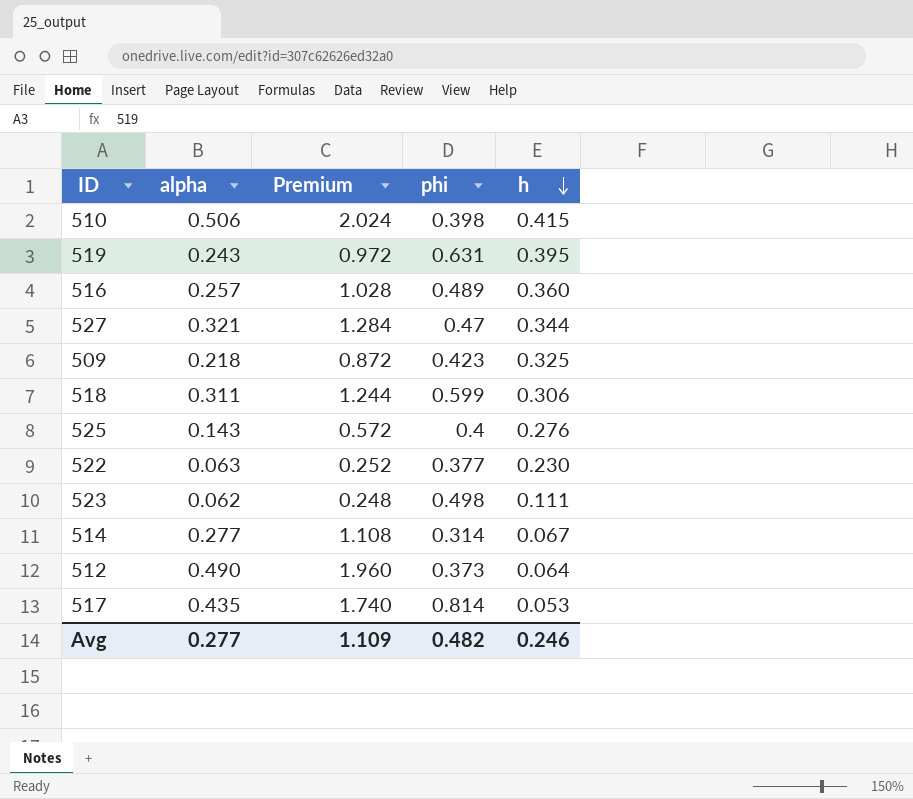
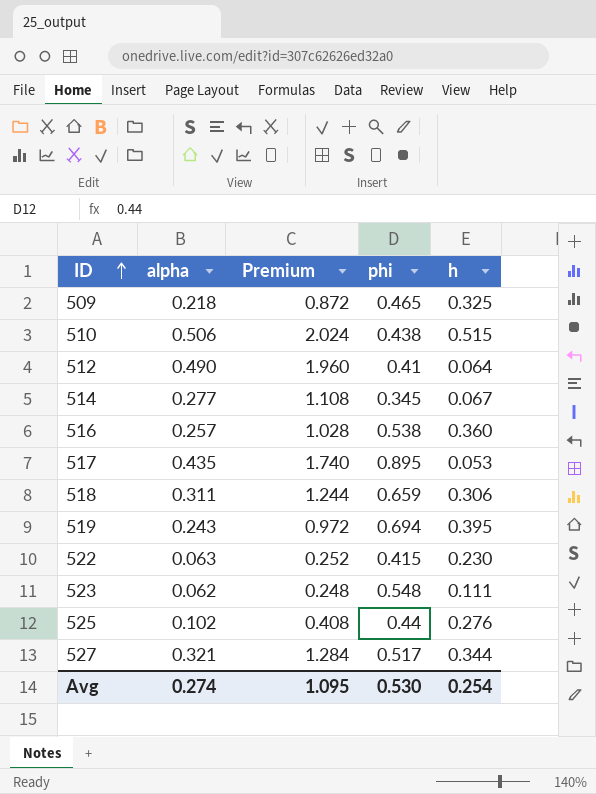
row order: h descending -> ID ascending
509 | phi: 0.423 -> 0.465
510 | phi: 0.398 -> 0.438
510 | h: 0.415 -> 0.515
512 | phi: 0.373 -> 0.41
514 | phi: 0.314 -> 0.345
516 | phi: 0.489 -> 0.538
517 | phi: 0.814 -> 0.895
518 | phi: 0.599 -> 0.659
519 | phi: 0.631 -> 0.694
522 | phi: 0.377 -> 0.415
523 | phi: 0.498 -> 0.548
525 | alpha: 0.143 -> 0.102
525 | Premium: 0.572 -> 0.408
525 | phi: 0.4 -> 0.44
527 | phi: 0.47 -> 0.517
Avg | alpha: 0.277 -> 0.274
Avg | Premium: 1.109 -> 1.095
Avg | phi: 0.482 -> 0.530
Avg | h: 0.246 -> 0.254

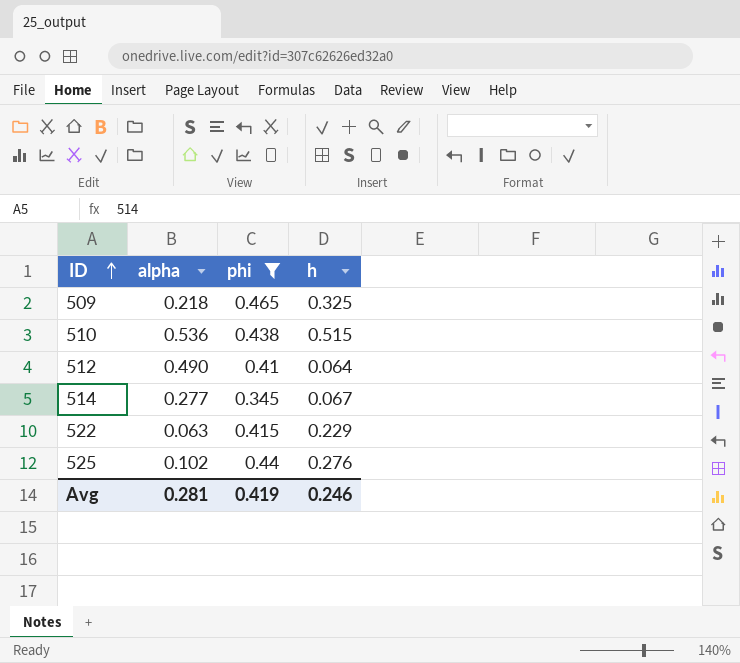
filter: none -> phi <= 0.465
column Premium | formula: [alpha] * 4 -> none
510 | alpha: 0.506 -> 0.536
522 | h: 0.230 -> 0.229
Avg | alpha: 0.274 -> 0.281
Avg | phi: 0.530 -> 0.419
Avg | h: 0.254 -> 0.246

